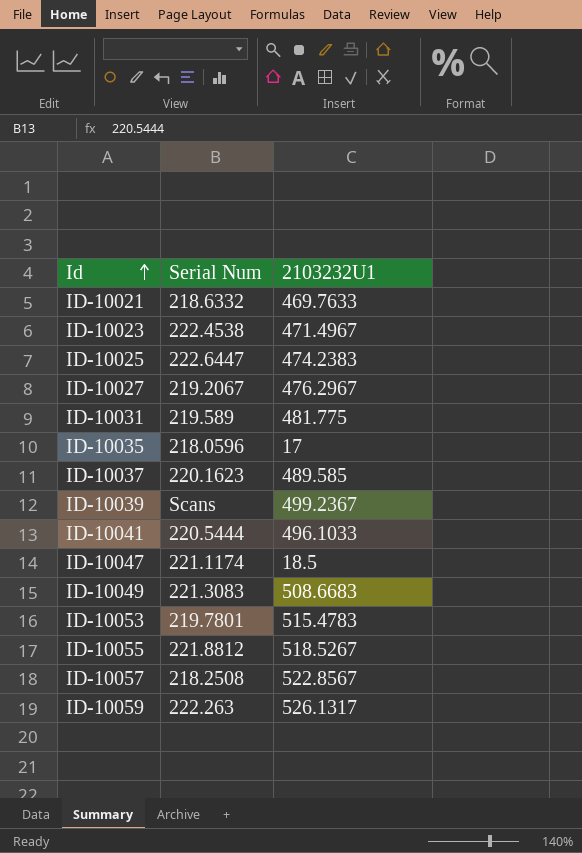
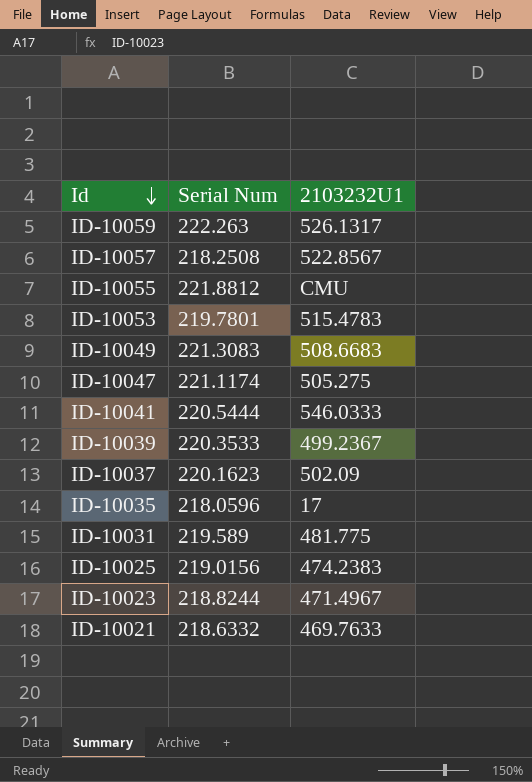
row order: Id ascending -> Id descending
row ID-10027: 219.2067 | 476.2967 -> none
ID-10055 | 2103232U1: 518.5267 -> CMU
ID-10047 | 2103232U1: 18.5 -> 505.275
ID-10041 | 2103232U1: 496.1033 -> 546.0333
ID-10039 | Serial Num: Scans -> 220.3533
ID-10037 | 2103232U1: 489.585 -> 502.09
ID-10025 | Serial Num: 222.6447 -> 219.0156
ID-10023 | Serial Num: 222.4538 -> 218.8244

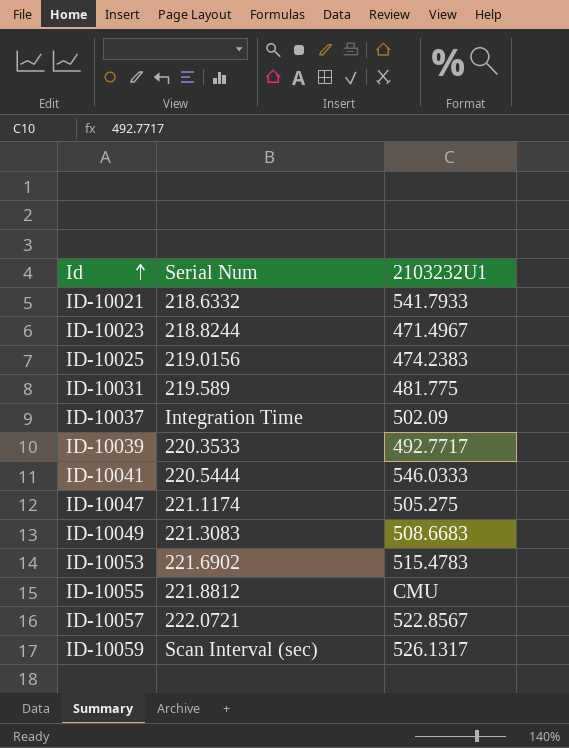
row order: Id descending -> Id ascending
row ID-10035: 218.0596 | 17 -> none
ID-10021 | 2103232U1: 469.7633 -> 541.7933
ID-10037 | Serial Num: 220.1623 -> Integration Time
ID-10039 | 2103232U1: 499.2367 -> 492.7717
ID-10053 | Serial Num: 219.7801 -> 221.6902
ID-10057 | Serial Num: 218.2508 -> 222.0721
ID-10059 | Serial Num: 222.263 -> Scan Interval (sec)

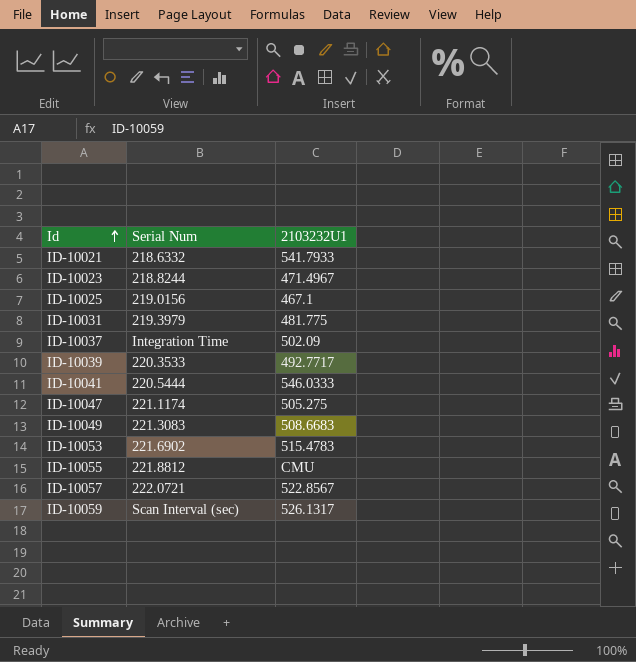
ID-10025 | 2103232U1: 474.2383 -> 467.1
ID-10031 | Serial Num: 219.589 -> 219.3979

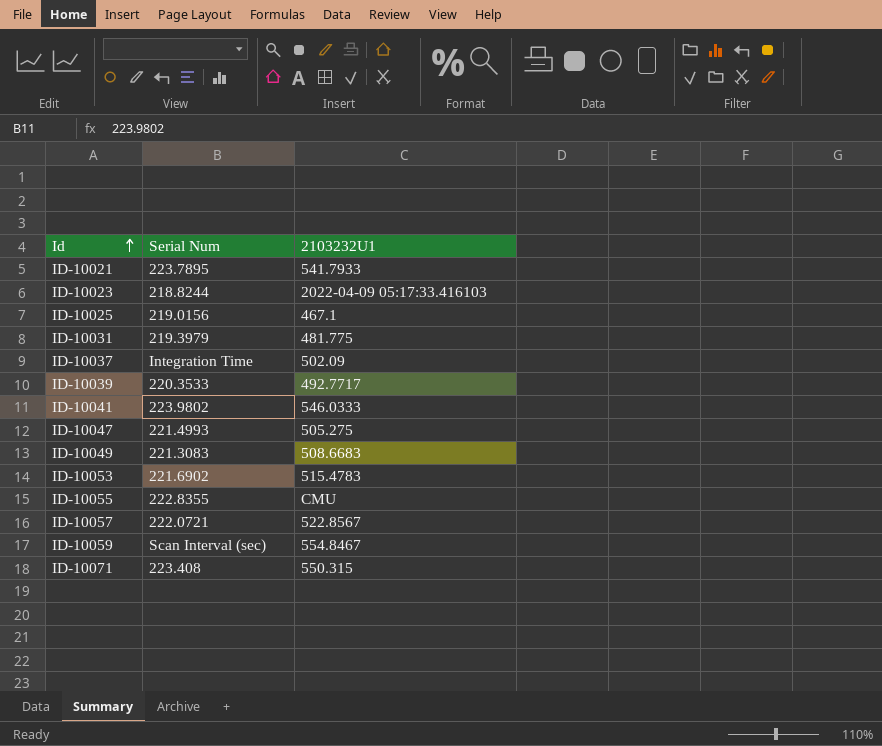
ID-10021 | Serial Num: 218.6332 -> 223.7895
ID-10023 | 2103232U1: 471.4967 -> 2022-04-09 05:17:33.416103
ID-10041 | Serial Num: 220.5444 -> 223.9802
ID-10047 | Serial Num: 221.1174 -> 221.4993
ID-10055 | Serial Num: 221.8812 -> 222.8355
ID-10059 | 2103232U1: 526.1317 -> 554.8467
row ID-10071: none -> 223.408 | 550.315

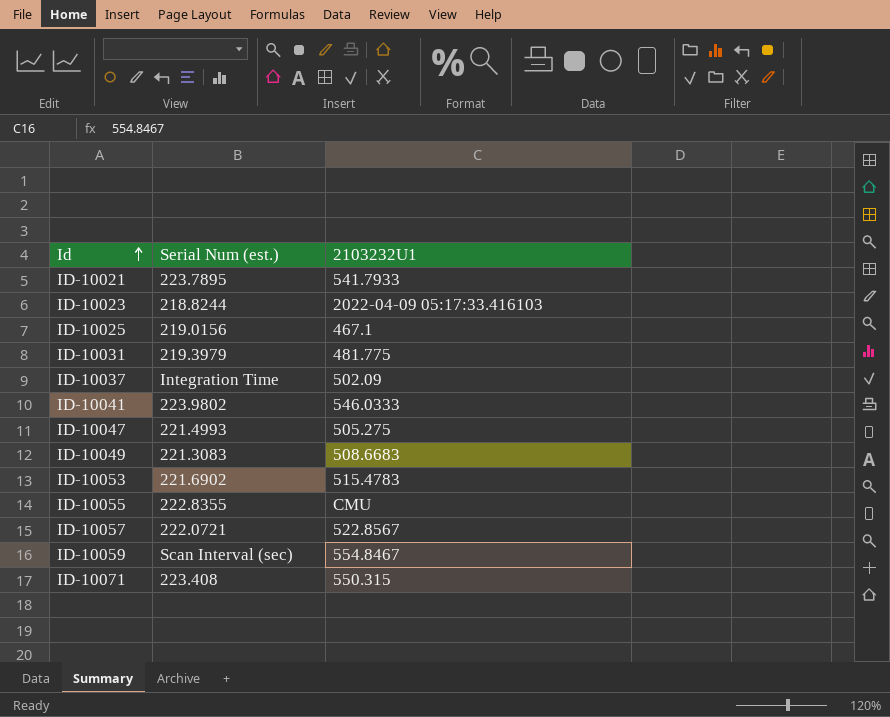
column name: Serial Num -> Serial Num (est.)
row ID-10039: 220.3533 | 492.7717 -> none

